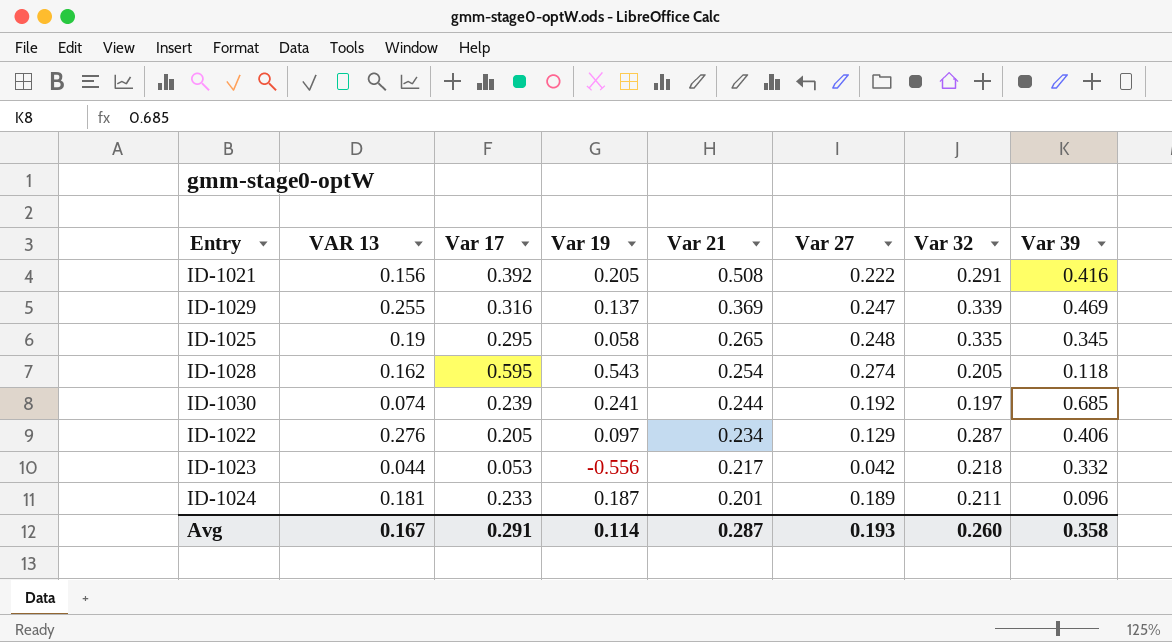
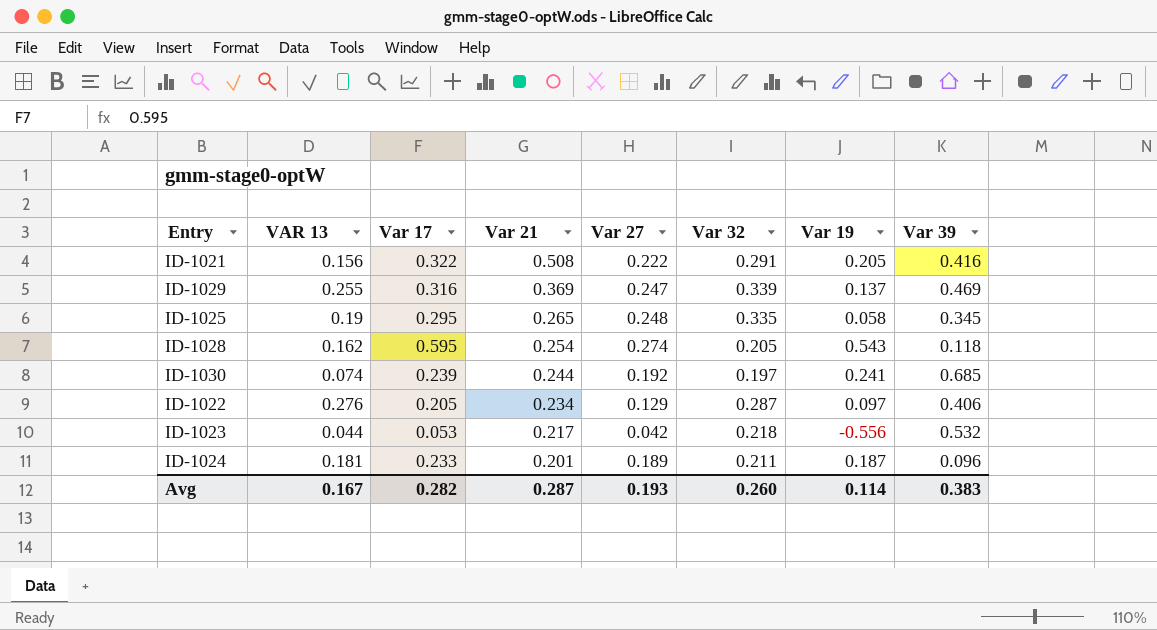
column Var 19 | position: 4 -> 7
ID-1021 | Var 17: 0.392 -> 0.322
ID-1023 | Var 39: 0.332 -> 0.532
Avg | Var 17: 0.291 -> 0.282
Avg | Var 39: 0.358 -> 0.383

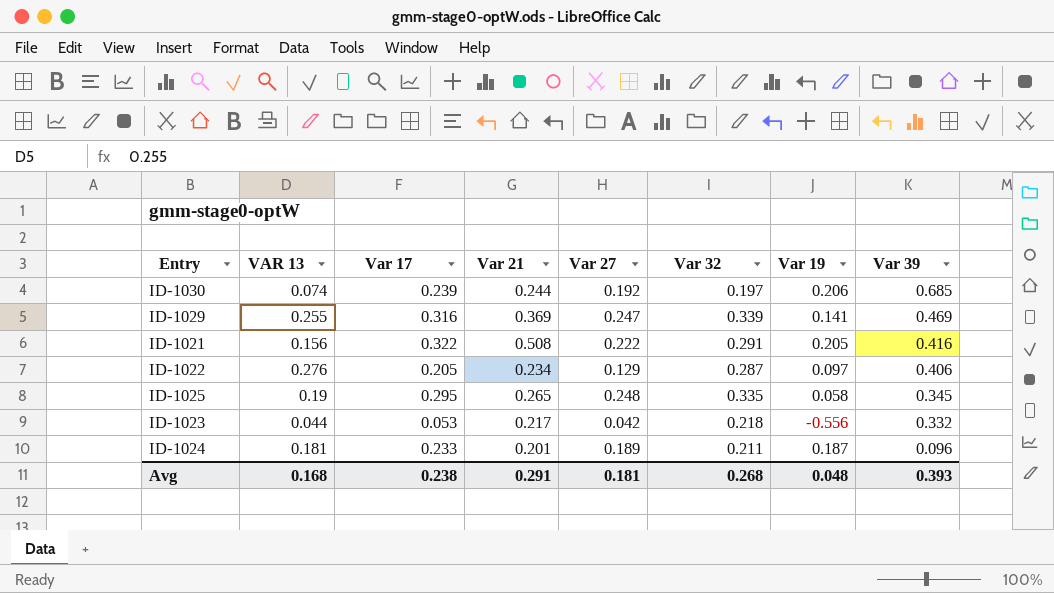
row order: Var 21 descending -> Var 39 descending
row ID-1028: 0.162 | 0.595 | 0.254 | 0.274 | 0.205 | 0.543 | 0.118 -> none
ID-1030 | Var 19: 0.241 -> 0.206
ID-1029 | Var 19: 0.137 -> 0.141
ID-1023 | Var 39: 0.532 -> 0.332
Avg | VAR 13: 0.167 -> 0.168
Avg | Var 17: 0.282 -> 0.238
Avg | Var 21: 0.287 -> 0.291
Avg | Var 27: 0.193 -> 0.181
Avg | Var 32: 0.260 -> 0.268
Avg | Var 19: 0.114 -> 0.048
Avg | Var 39: 0.383 -> 0.393

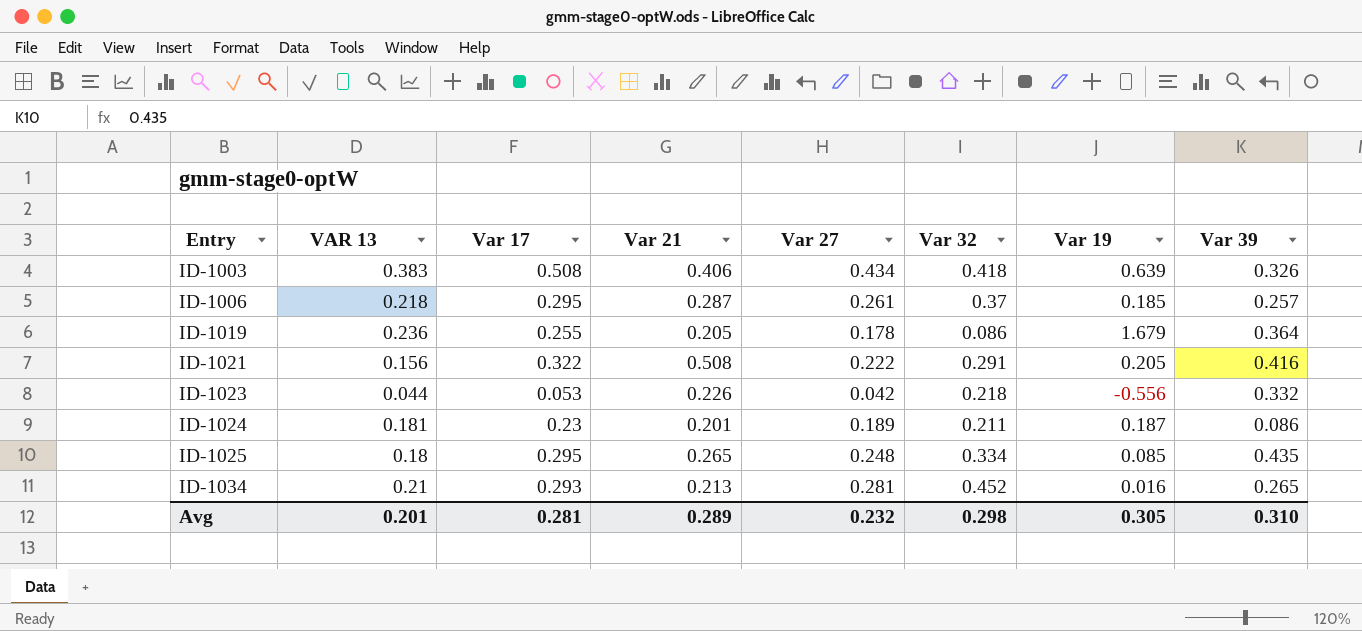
row order: Var 39 descending -> Entry ascending
row ID-1030: 0.074 | 0.239 | 0.244 | 0.192 | 0.197 | 0.206 | 0.685 -> none
row ID-1029: 0.255 | 0.316 | 0.369 | 0.247 | 0.339 | 0.141 | 0.469 -> none
row ID-1022: 0.276 | 0.205 | 0.234 | 0.129 | 0.287 | 0.097 | 0.406 -> none
row ID-1003: none -> 0.383 | 0.508 | 0.406 | 0.434 | 0.418 | 0.639 | 0.326
row ID-1006: none -> 0.218 | 0.295 | 0.287 | 0.261 | 0.37 | 0.185 | 0.257
row ID-1019: none -> 0.236 | 0.255 | 0.205 | 0.178 | 0.086 | 1.679 | 0.364
ID-1023 | Var 21: 0.217 -> 0.226
ID-1024 | Var 17: 0.233 -> 0.23
ID-1024 | Var 39: 0.096 -> 0.086
ID-1025 | VAR 13: 0.19 -> 0.18
ID-1025 | Var 32: 0.335 -> 0.334
ID-1025 | Var 19: 0.058 -> 0.085
ID-1025 | Var 39: 0.345 -> 0.435
row ID-1034: none -> 0.21 | 0.293 | 0.213 | 0.281 | 0.452 | 0.016 | 0.265
Avg | VAR 13: 0.168 -> 0.201
Avg | Var 17: 0.238 -> 0.281
Avg | Var 21: 0.291 -> 0.289
Avg | Var 27: 0.181 -> 0.232
Avg | Var 32: 0.268 -> 0.298
Avg | Var 19: 0.048 -> 0.305
Avg | Var 39: 0.393 -> 0.310

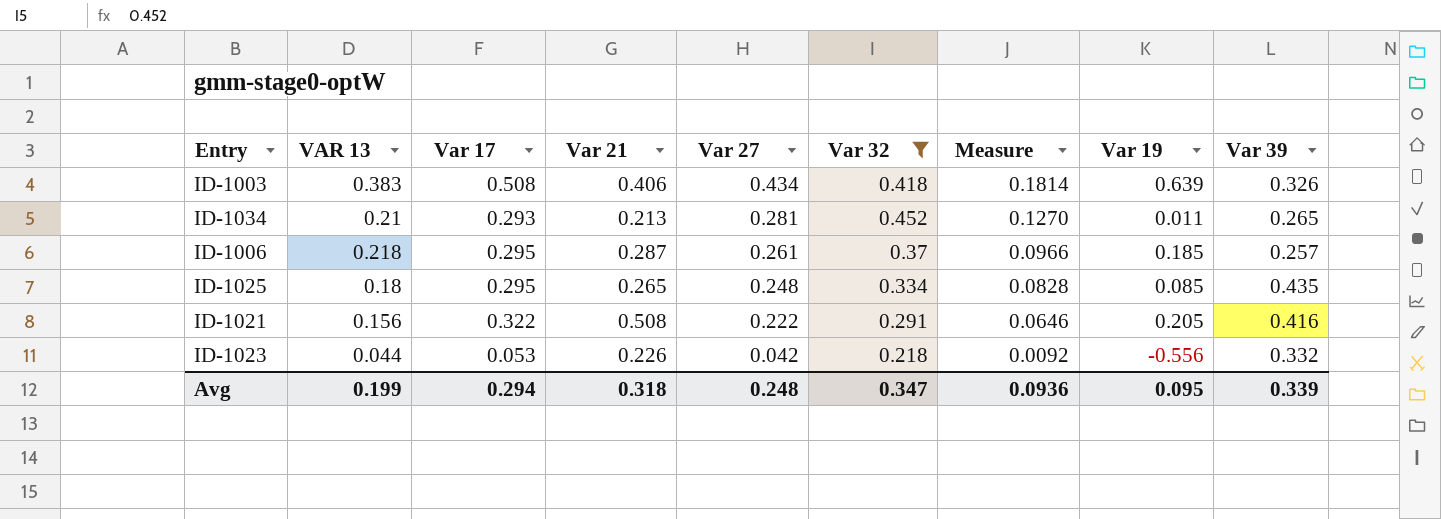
filter: none -> Var 32 >= 0.218
row order: Entry ascending -> Var 27 descending
column Measure | formula: none -> [Var 27] * [Var 32]
ID-1034 | Var 19: 0.016 -> 0.011
Avg | VAR 13: 0.201 -> 0.199
Avg | Var 17: 0.281 -> 0.294
Avg | Var 21: 0.289 -> 0.318
Avg | Var 27: 0.232 -> 0.248
Avg | Var 32: 0.298 -> 0.347
Avg | Var 19: 0.305 -> 0.095
Avg | Var 39: 0.310 -> 0.339

